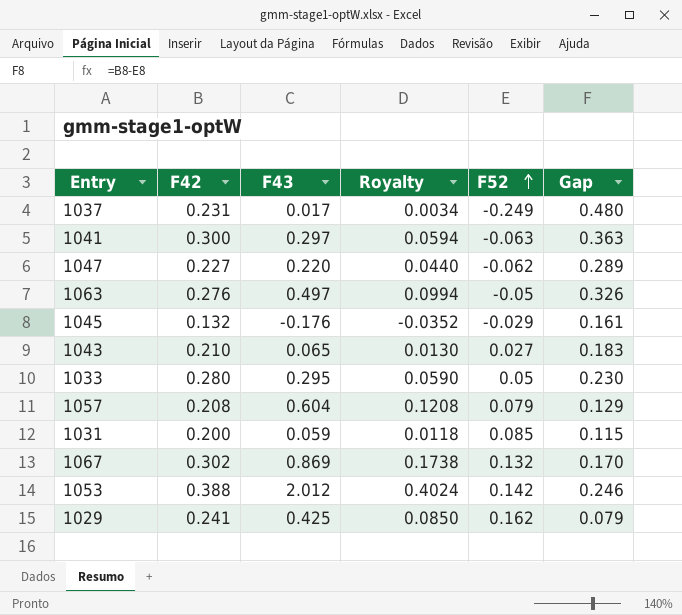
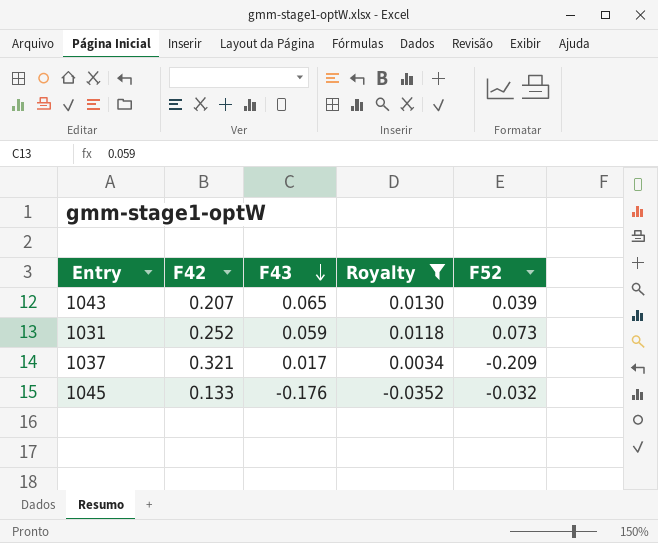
filter: none -> Royalty <= 0.0130
row order: F52 ascending -> F43 descending
column Gap | formula: [F42] - [F52] -> none
1043 | F42: 0.210 -> 0.207
1043 | F52: 0.027 -> 0.039
1031 | F42: 0.200 -> 0.252
1031 | F52: 0.085 -> 0.073
1037 | F42: 0.231 -> 0.321
1037 | F52: -0.249 -> -0.209
1045 | F42: 0.132 -> 0.133
1045 | F52: -0.029 -> -0.032

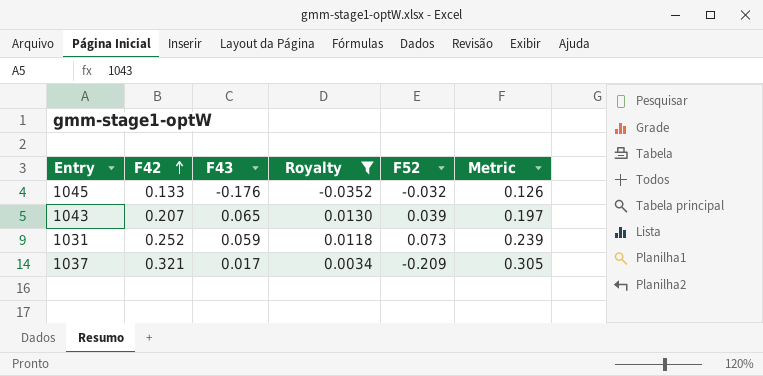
row order: F43 descending -> F42 ascending
column Metric | formula: none -> [F42] * 0.95

